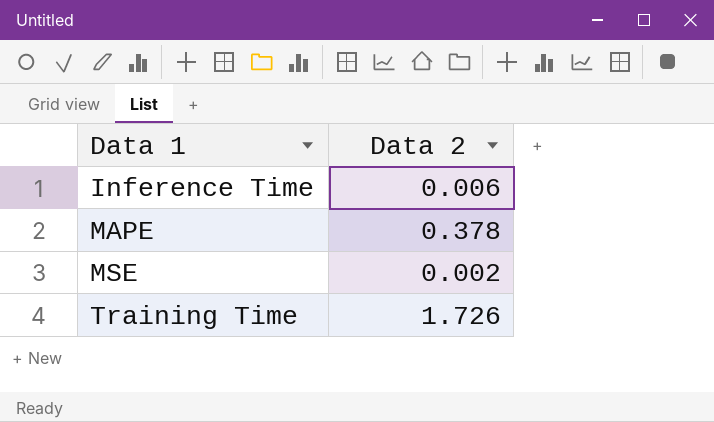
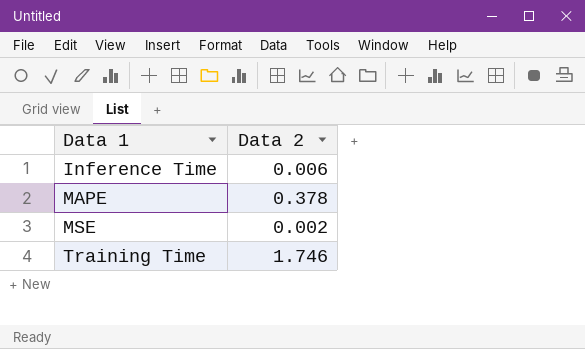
Training Time | Data 2: 1.726 -> 1.746

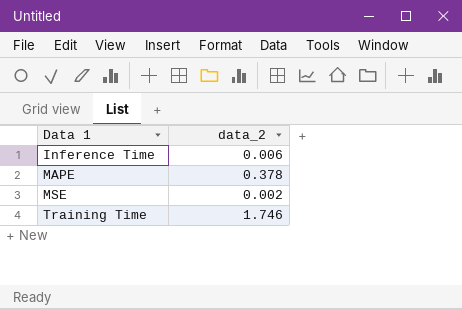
column name: Data 2 -> data_2

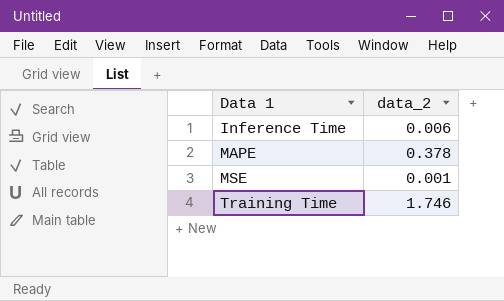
MSE | data_2: 0.002 -> 0.001

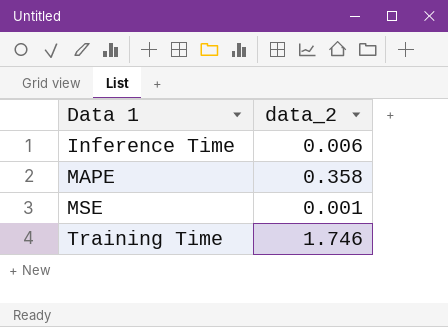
MAPE | data_2: 0.378 -> 0.358

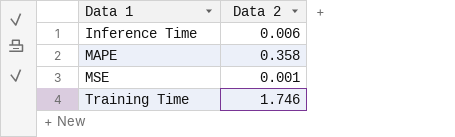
column name: data_2 -> Data 2

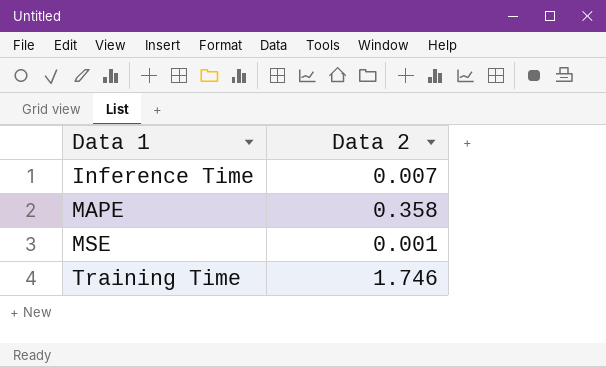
Inference Time | Data 2: 0.006 -> 0.007

